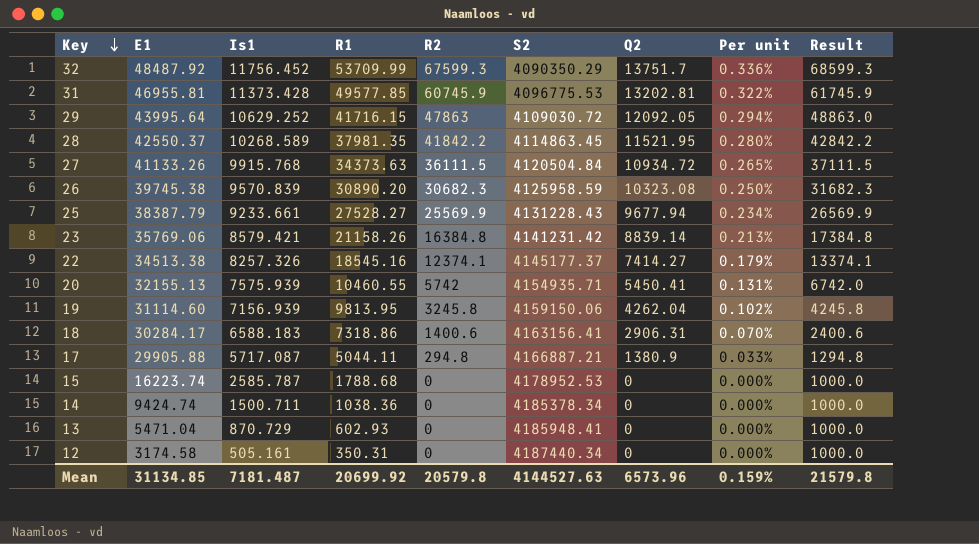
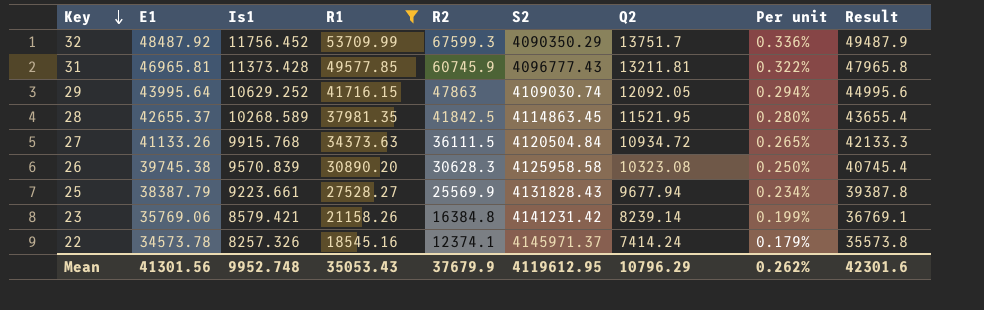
filter: none -> R1 >= 18545.16
column Result | formula: [R2] + 1000 -> [E1] + 1000
31 | E1: 46955.81 -> 46965.81
31 | S2: 4096775.53 -> 4096777.43
31 | Q2: 13202.81 -> 13211.81
29 | S2: 4109030.72 -> 4109030.74
28 | E1: 42550.37 -> 42655.37
28 | R2: 41842.2 -> 41842.5
26 | R2: 30682.3 -> 30628.3
26 | S2: 4125958.59 -> 4125958.58
25 | Is1: 9233.661 -> 9223.661
25 | S2: 4131228.43 -> 4131828.43
23 | Q2: 8839.14 -> 8239.14
23 | Per unit: 0.213% -> 0.199%
22 | E1: 34513.38 -> 34573.78
22 | S2: 4145177.37 -> 4145971.37
22 | Q2: 7414.27 -> 7414.24
Mean | E1: 31134.85 -> 41301.56
Mean | Is1: 7181.487 -> 9952.748
Mean | R1: 20699.92 -> 35053.43
Mean | R2: 20579.8 -> 37679.9
Mean | S2: 4144527.63 -> 4119612.95
Mean | Q2: 6573.96 -> 10796.29
Mean | Per unit: 0.159% -> 0.262%
Mean | Result: 21579.8 -> 42301.6

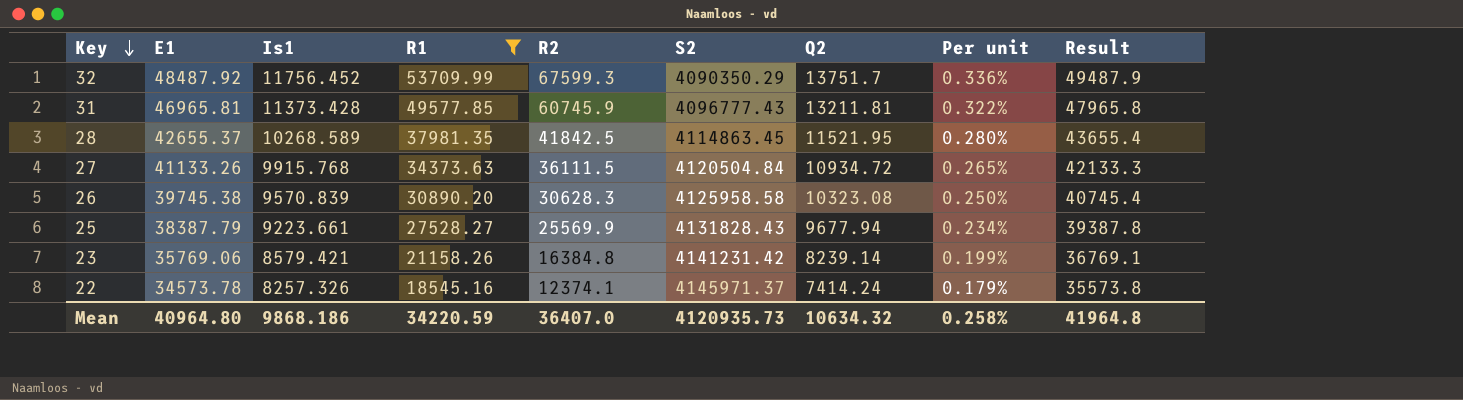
row 29: 43995.64 | 10629.252 | 41716.15 | 47863 | 4109030.74 | 12092.05 | 0.294% | 44995.6 -> none
Mean | E1: 41301.56 -> 40964.80
Mean | Is1: 9952.748 -> 9868.186
Mean | R1: 35053.43 -> 34220.59
Mean | R2: 37679.9 -> 36407.0
Mean | S2: 4119612.95 -> 4120935.73
Mean | Q2: 10796.29 -> 10634.32
Mean | Per unit: 0.262% -> 0.258%
Mean | Result: 42301.6 -> 41964.8

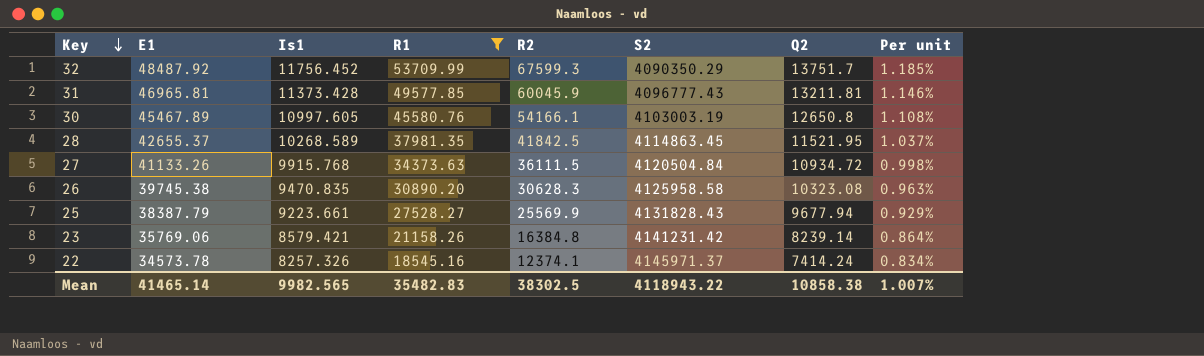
column Result | formula: [E1] + 1000 -> none
column Per unit | formula: [Q2] / [S2] -> [E1] / [S2]
31 | R2: 60745.9 -> 60045.9
row 30: none -> 45467.89 | 10997.605 | 45580.76 | 54166.1 | 4103003.19 | 12650.8 | 1.108%
26 | Is1: 9570.839 -> 9470.835
Mean | E1: 40964.80 -> 41465.14
Mean | Is1: 9868.186 -> 9982.565
Mean | R1: 34220.59 -> 35482.83
Mean | R2: 36407.0 -> 38302.5
Mean | S2: 4120935.73 -> 4118943.22
Mean | Q2: 10634.32 -> 10858.38
Mean | Per unit: 0.258% -> 1.007%

